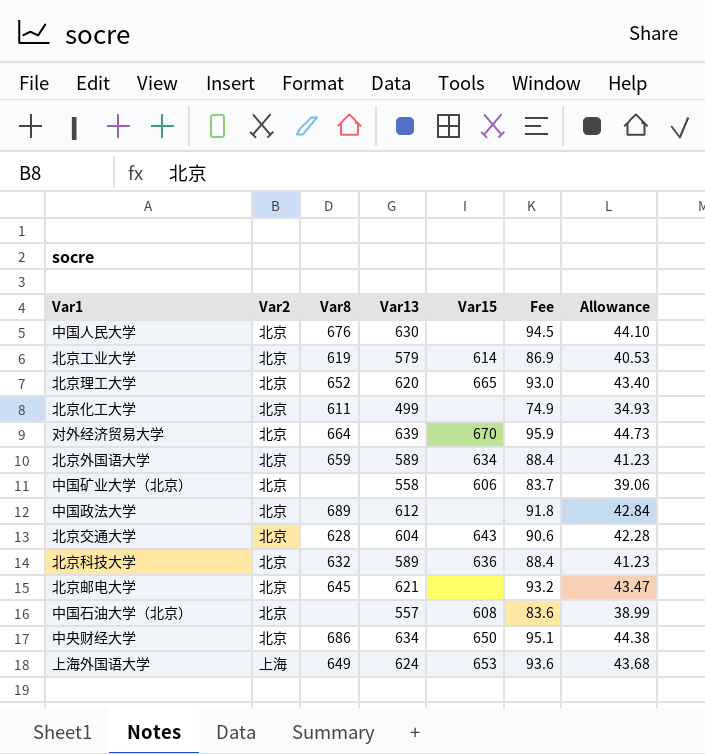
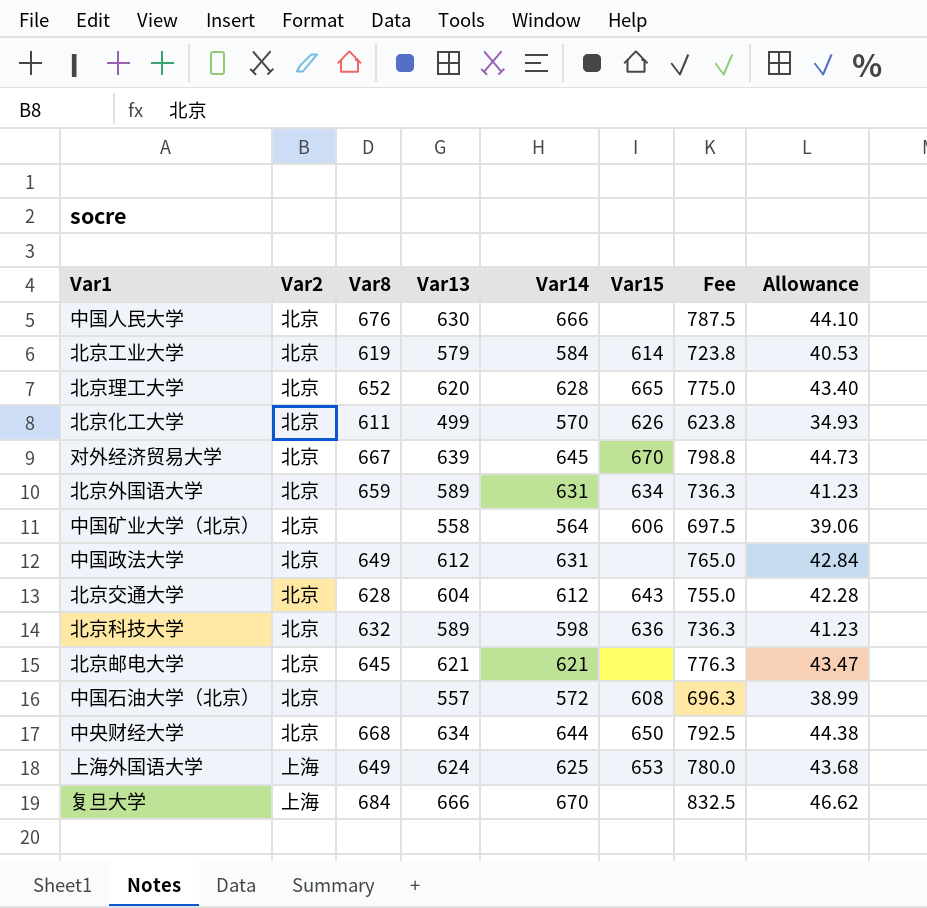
column Var14 | position: none -> 5
column Fee | formula: [Var13] * 0.15 -> [Var13] * 1.25
北京化工大学 | Var15: none -> 626
对外经济贸易大学 | Var8: 664 -> 667
中国政法大学 | Var8: 689 -> 649
中央财经大学 | Var8: 686 -> 668
row 复旦大学: none -> 上海 | 684 | 666 | 670 | none | 832.5 | 46.62

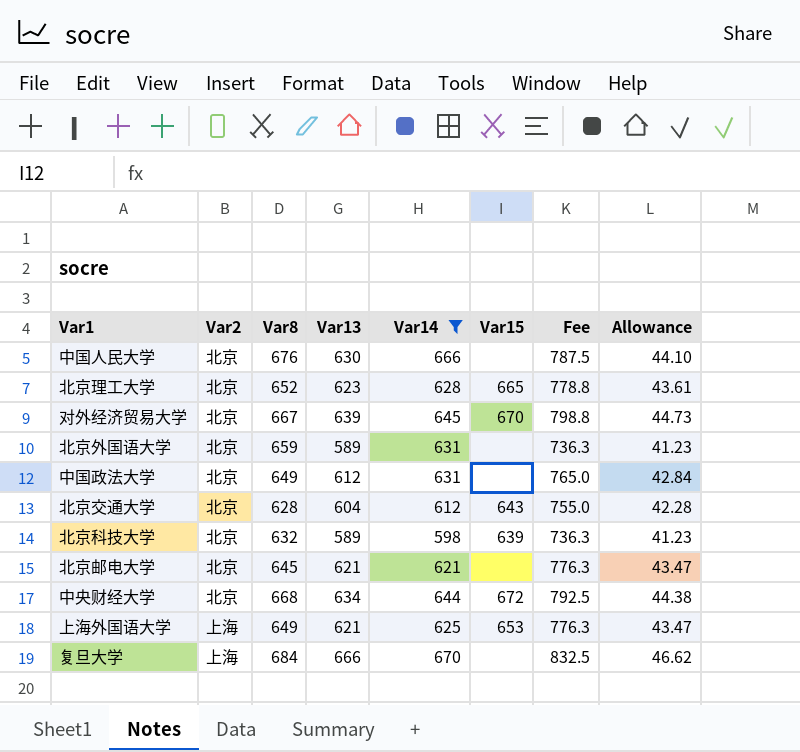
filter: none -> Var14 >= 598
北京理工大学 | Var13: 620 -> 623
北京理工大学 | Fee: 775.0 -> 778.8
北京理工大学 | Allowance: 43.40 -> 43.61
北京外国语大学 | Var15: 634 -> none
北京科技大学 | Var15: 636 -> 639
中央财经大学 | Var15: 650 -> 672
上海外国语大学 | Var13: 624 -> 621
上海外国语大学 | Fee: 780.0 -> 776.3
上海外国语大学 | Allowance: 43.68 -> 43.47

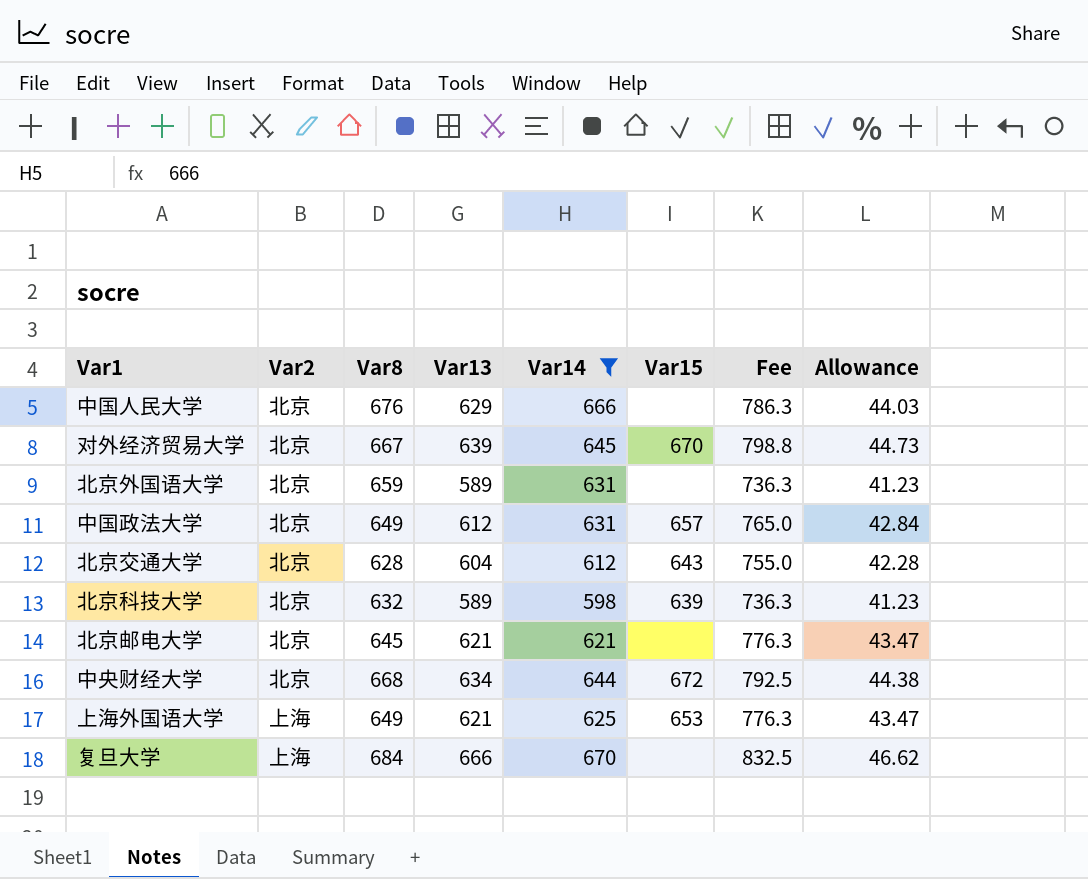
row 北京理工大学: 北京 | 652 | 623 | 628 | 665 | 778.8 | 43.61 -> none
中国人民大学 | Var13: 630 -> 629
中国人民大学 | Fee: 787.5 -> 786.3
中国人民大学 | Allowance: 44.10 -> 44.03
中国政法大学 | Var15: none -> 657

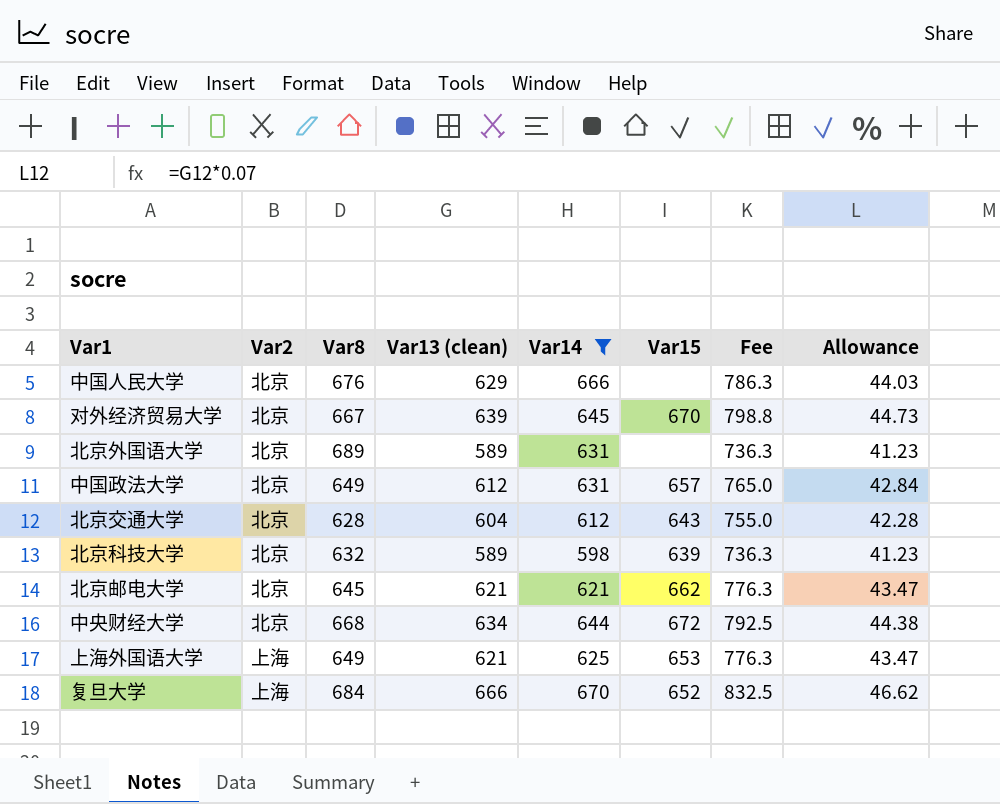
column name: Var13 -> Var13 (clean)
北京外国语大学 | Var8: 659 -> 689
北京邮电大学 | Var15: none -> 662
复旦大学 | Var15: none -> 652

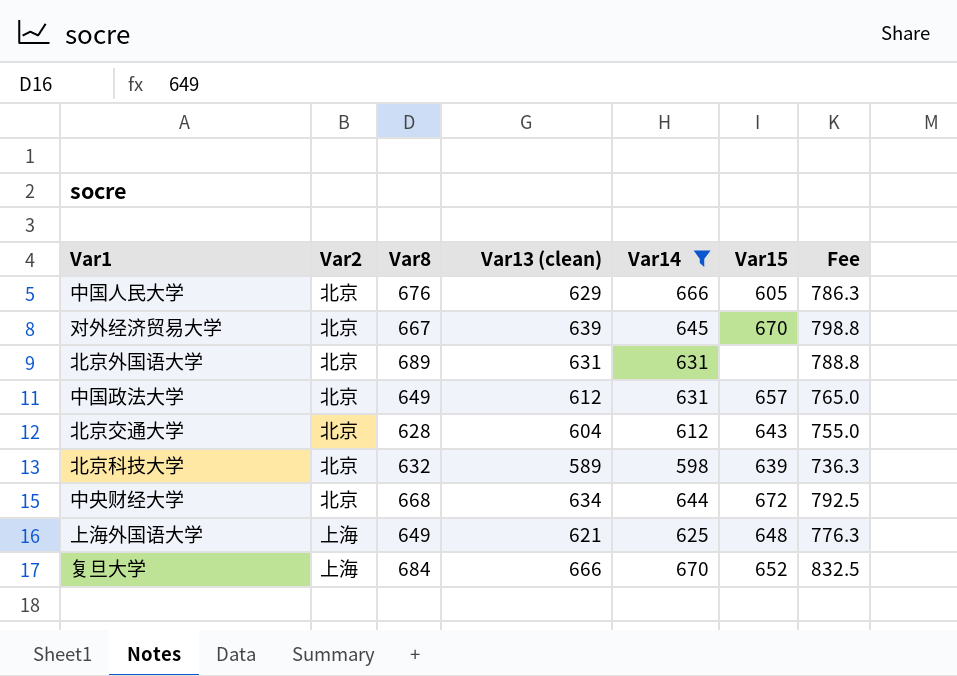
column Allowance | formula: [Var13 (clean)] * 0.07 -> none
row 北京邮电大学: 北京 | 645 | 621 | 621 | 662 | 776.3 | 43.47 -> none
中国人民大学 | Var15: none -> 605
北京外国语大学 | Var13 (clean): 589 -> 631
北京外国语大学 | Fee: 736.3 -> 788.8
上海外国语大学 | Var15: 653 -> 648

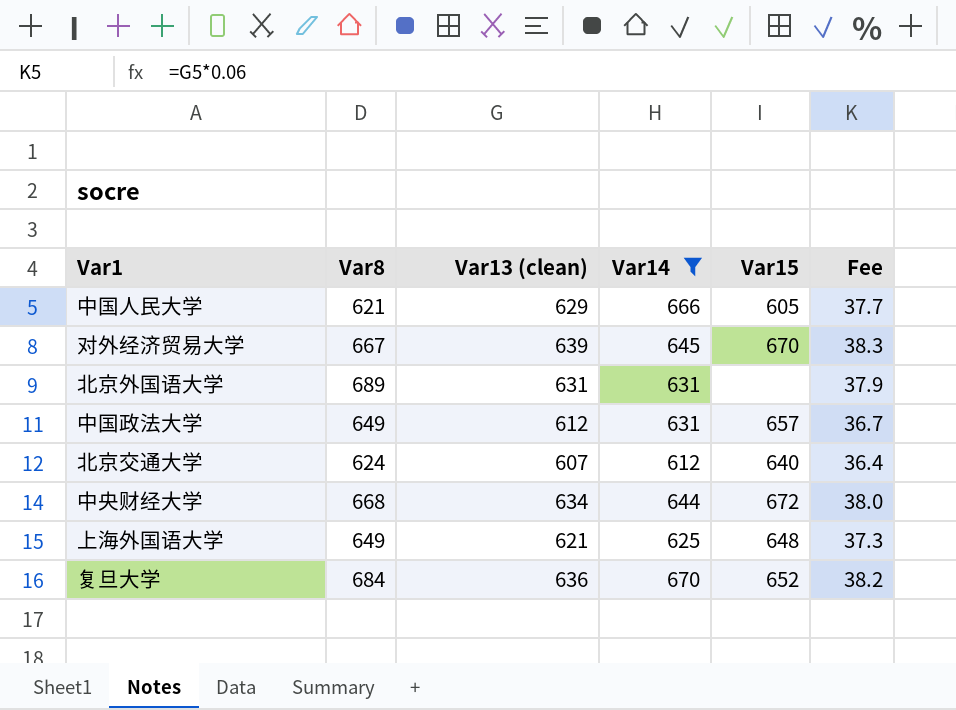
column Var2 | position: 2 -> none
column Fee | formula: [Var13 (clean)] * 1.25 -> [Var13 (clean)] * 0.06
row 北京科技大学: 北京 | 632 | 589 | 598 | 639 | 736.3 -> none
中国人民大学 | Var8: 676 -> 621
北京交通大学 | Var8: 628 -> 624
北京交通大学 | Var13 (clean): 604 -> 607
北京交通大学 | Var15: 643 -> 640
复旦大学 | Var13 (clean): 666 -> 636

